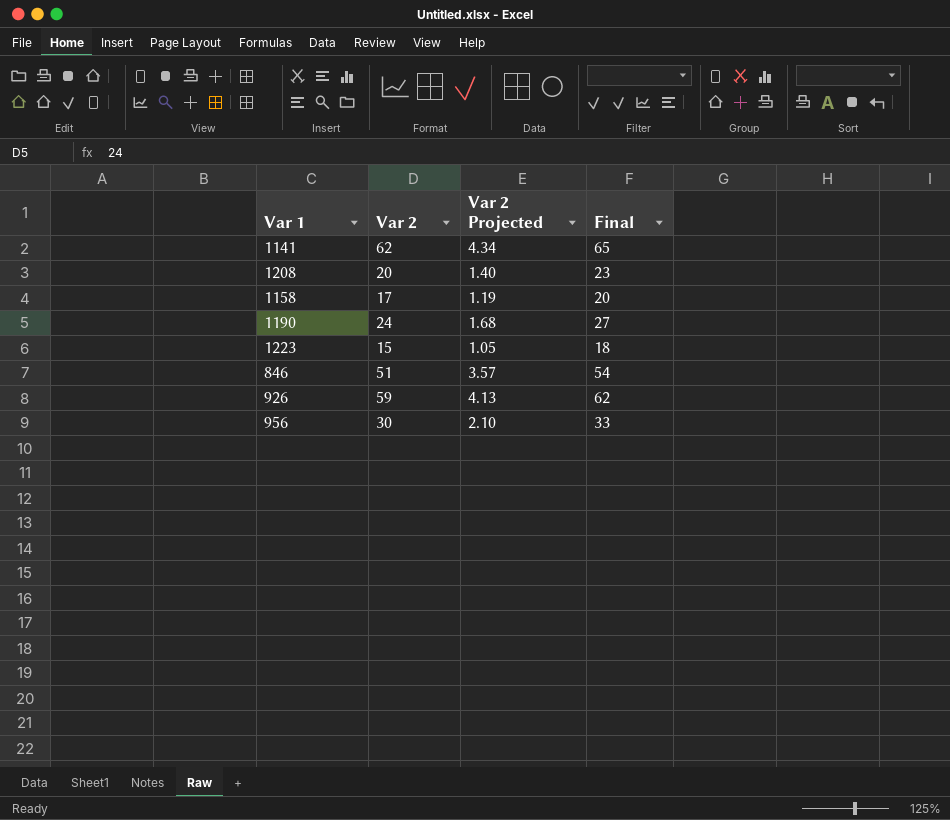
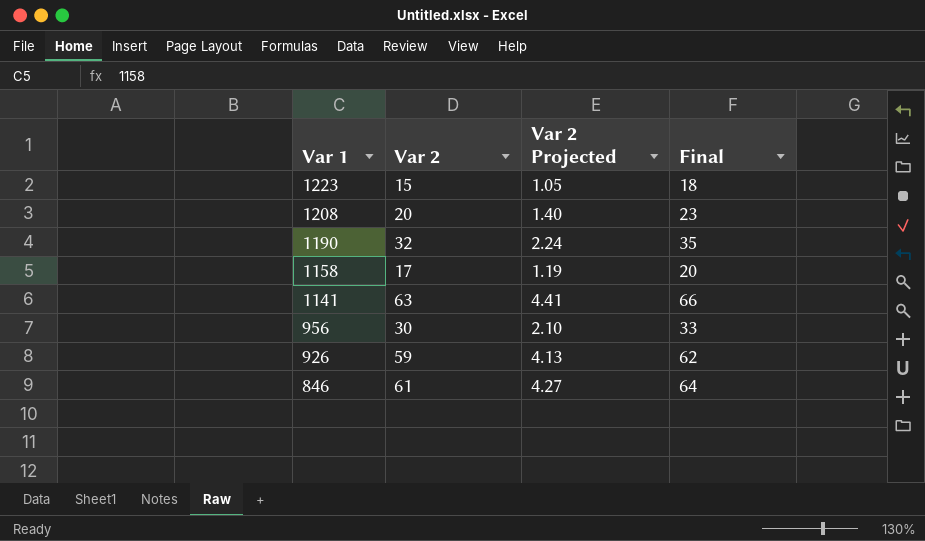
row order: none -> Var 1 descending
1190 | Var 2: 24 -> 32
1190 | Var 2 Projected: 1.68 -> 2.24
1190 | Final: 27 -> 35
1141 | Var 2: 62 -> 63
1141 | Var 2 Projected: 4.34 -> 4.41
1141 | Final: 65 -> 66
846 | Var 2: 51 -> 61
846 | Var 2 Projected: 3.57 -> 4.27
846 | Final: 54 -> 64

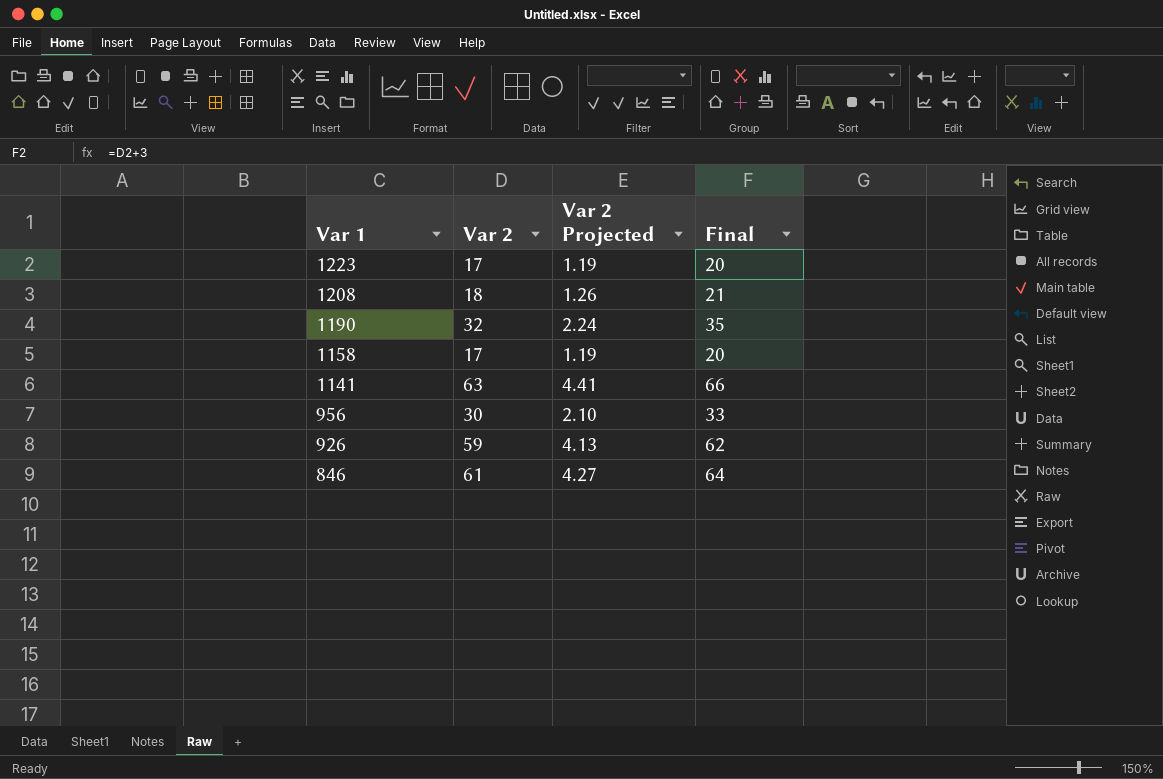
1223 | Var 2: 15 -> 17
1223 | Var 2 Projected: 1.05 -> 1.19
1223 | Final: 18 -> 20
1208 | Var 2: 20 -> 18
1208 | Var 2 Projected: 1.40 -> 1.26
1208 | Final: 23 -> 21

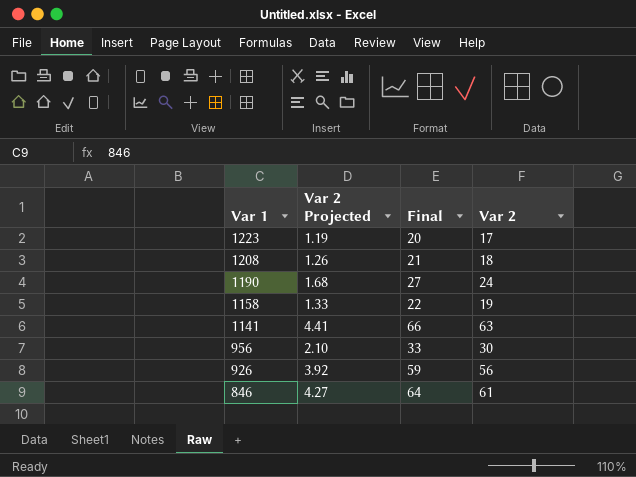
column Var 2 | position: 2 -> 4
1190 | Var 2 Projected: 2.24 -> 1.68
1190 | Final: 35 -> 27
1190 | Var 2: 32 -> 24
1158 | Var 2 Projected: 1.19 -> 1.33
1158 | Final: 20 -> 22
1158 | Var 2: 17 -> 19
926 | Var 2 Projected: 4.13 -> 3.92
926 | Final: 62 -> 59
926 | Var 2: 59 -> 56

